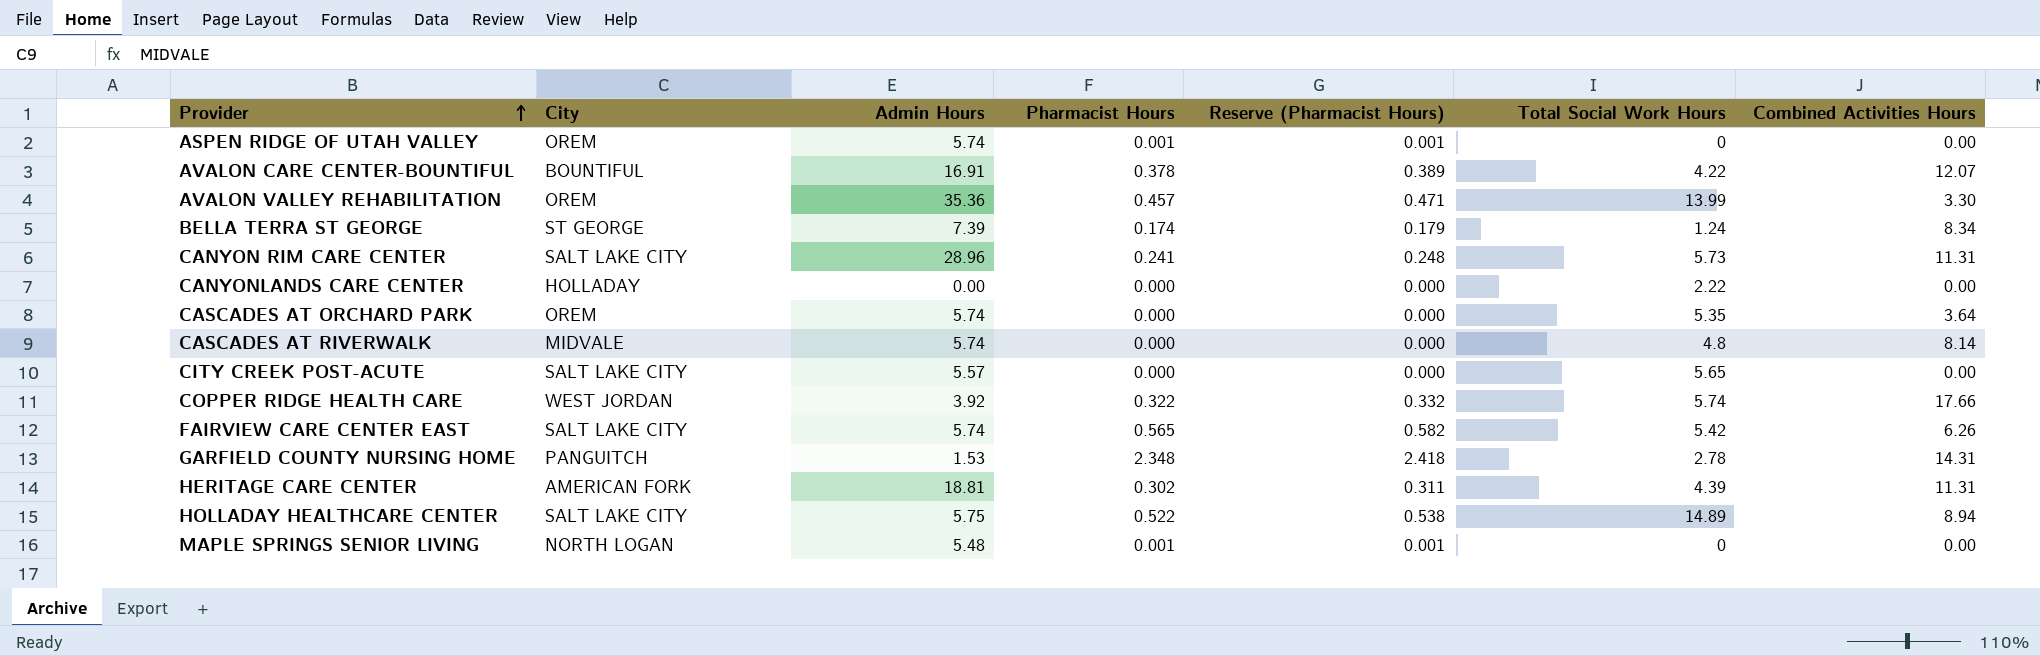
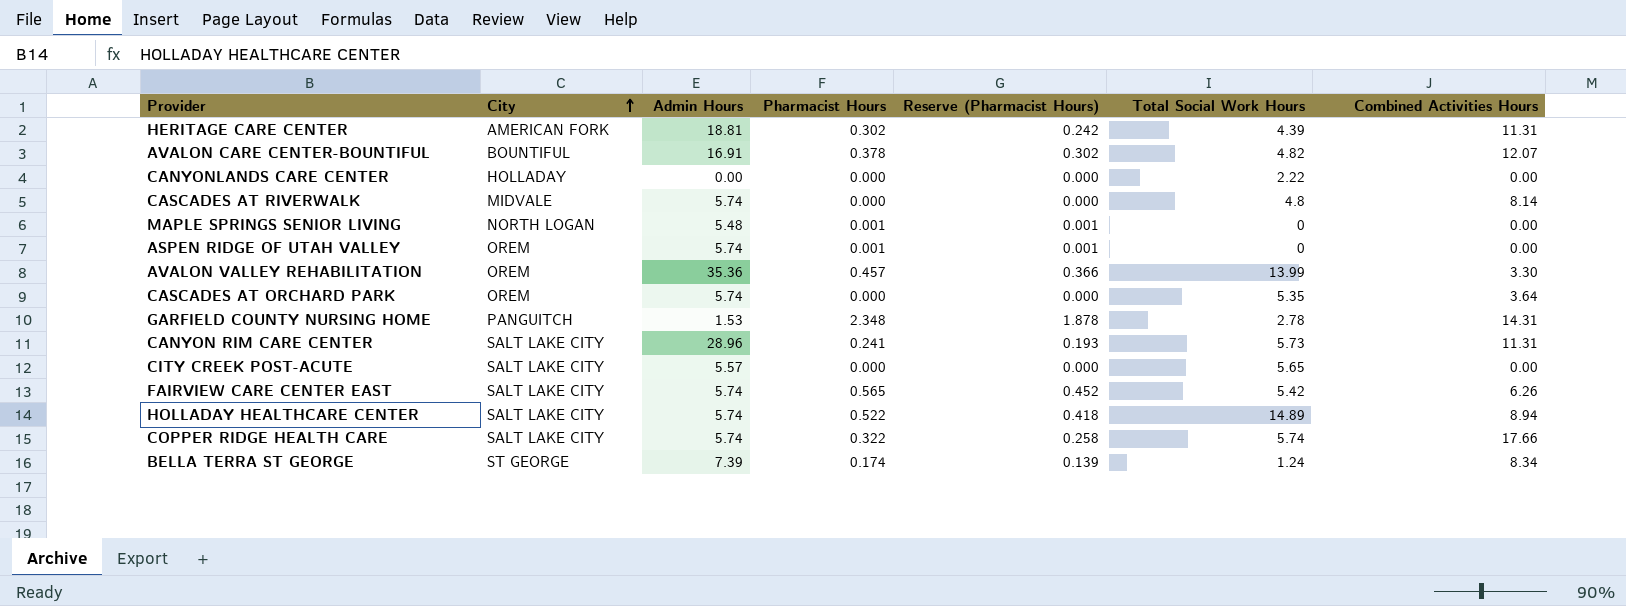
row order: Provider ascending -> City ascending
column Reserve (Pharmacist Hours) | formula: [Pharmacist Hours] * 1.03 -> [Pharmacist Hours] * 0.8
AVALON CARE CENTER-BOUNTIFUL | Total Social Work Hours: 4.22 -> 4.82
HOLLADAY HEALTHCARE CENTER | Admin Hours: 5.75 -> 5.74
COPPER RIDGE HEALTH CARE | City: WEST JORDAN -> SALT LAKE CITY
COPPER RIDGE HEALTH CARE | Admin Hours: 3.92 -> 5.74

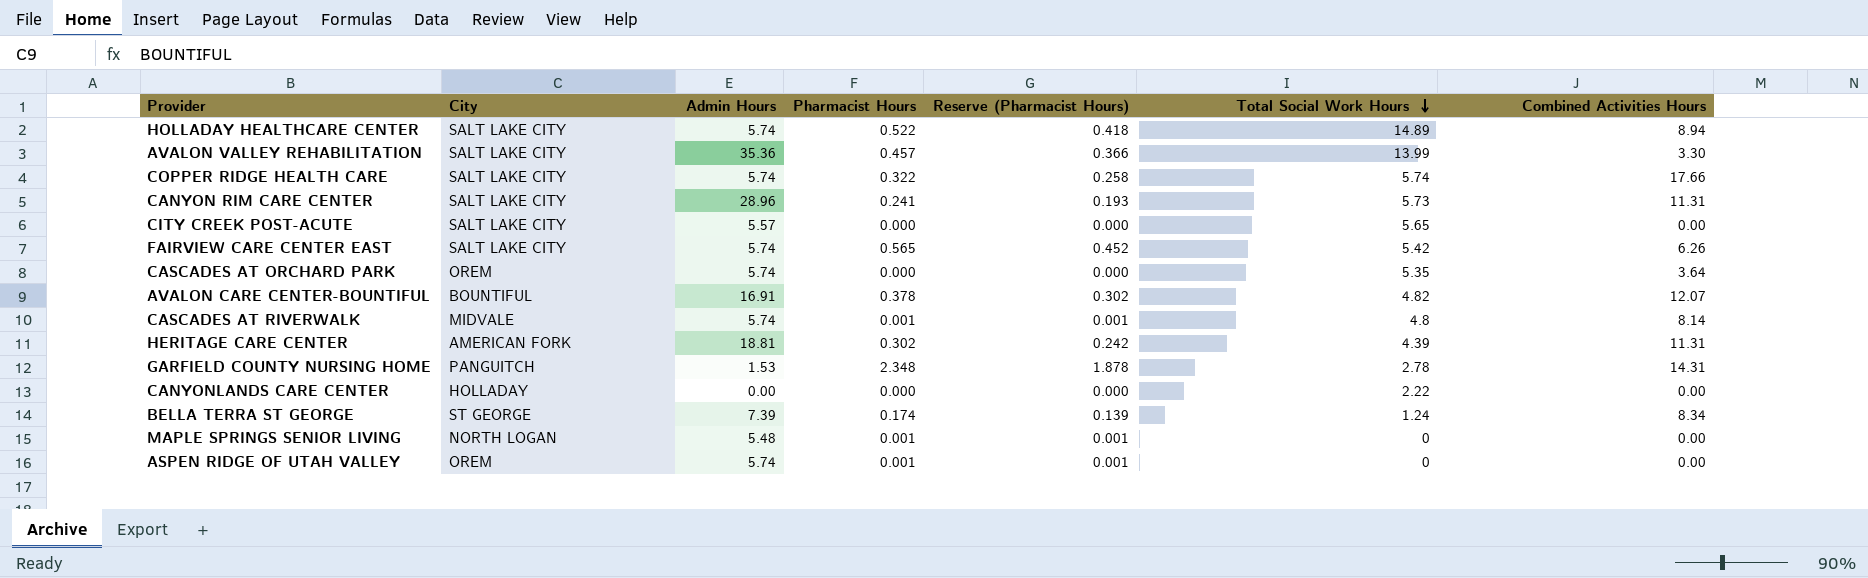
row order: City ascending -> Total Social Work Hours descending
AVALON VALLEY REHABILITATION | City: OREM -> SALT LAKE CITY
CASCADES AT RIVERWALK | Pharmacist Hours: 0.000 -> 0.001
CASCADES AT RIVERWALK | Reserve (Pharmacist Hours): 0.000 -> 0.001

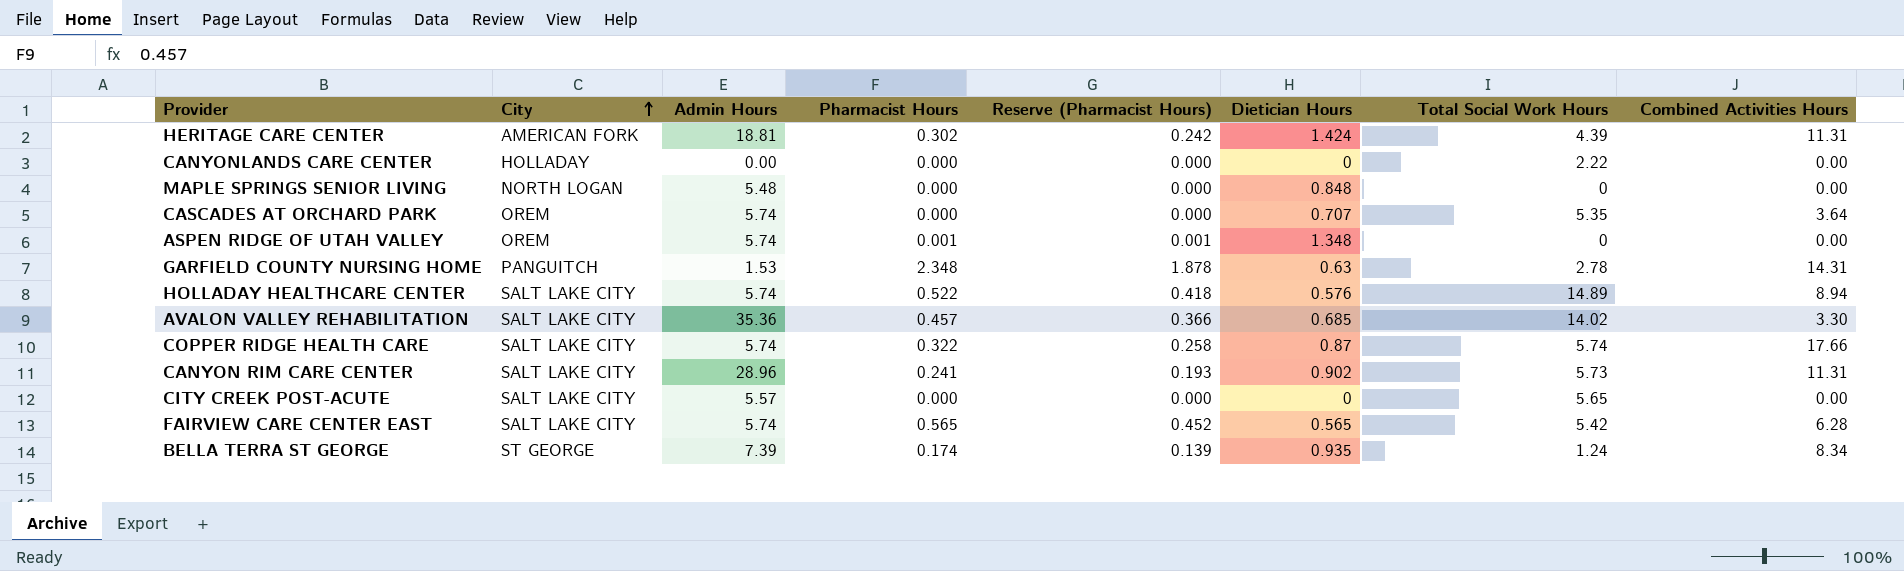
row order: Total Social Work Hours descending -> City ascending
column Dietician Hours | position: none -> 6
row AVALON CARE CENTER-BOUNTIFUL: BOUNTIFUL | 16.91 | 0.378 | 0.302 | 4.82 | 12.07 -> none
row CASCADES AT RIVERWALK: MIDVALE | 5.74 | 0.001 | 0.001 | 4.8 | 8.14 -> none
MAPLE SPRINGS SENIOR LIVING | Pharmacist Hours: 0.001 -> 0.000
MAPLE SPRINGS SENIOR LIVING | Reserve (Pharmacist Hours): 0.001 -> 0.000
AVALON VALLEY REHABILITATION | Total Social Work Hours: 13.99 -> 14.02
FAIRVIEW CARE CENTER EAST | Combined Activities Hours: 6.26 -> 6.28

